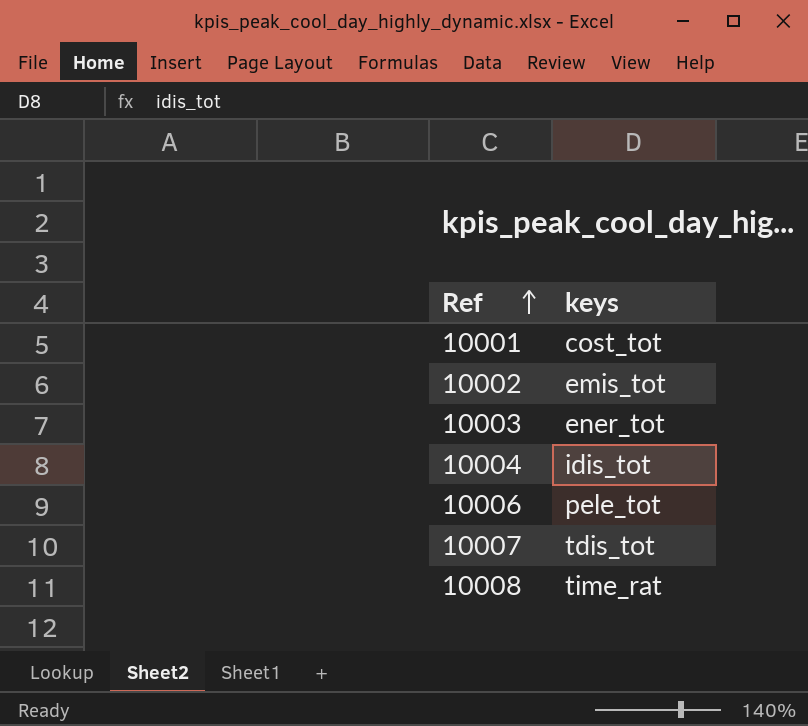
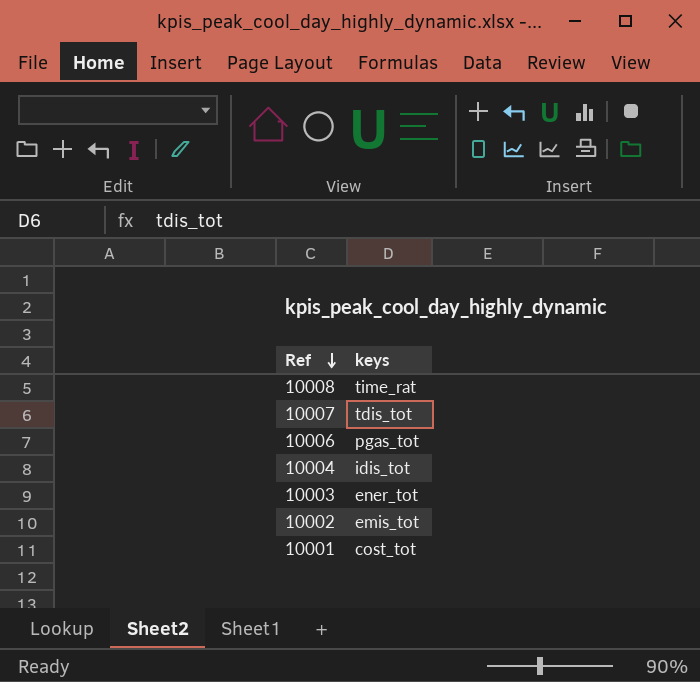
row order: Ref ascending -> Ref descending
10006 | keys: pele_tot -> pgas_tot

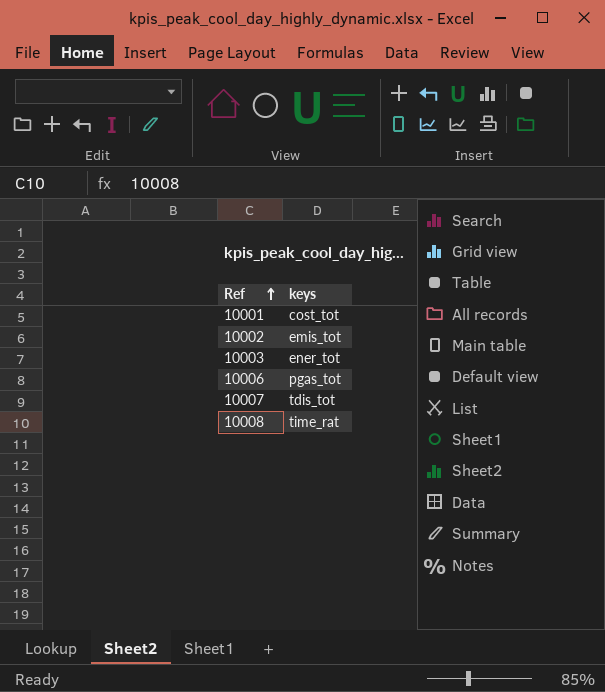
row order: Ref descending -> Ref ascending
row 10004: idis_tot -> none

